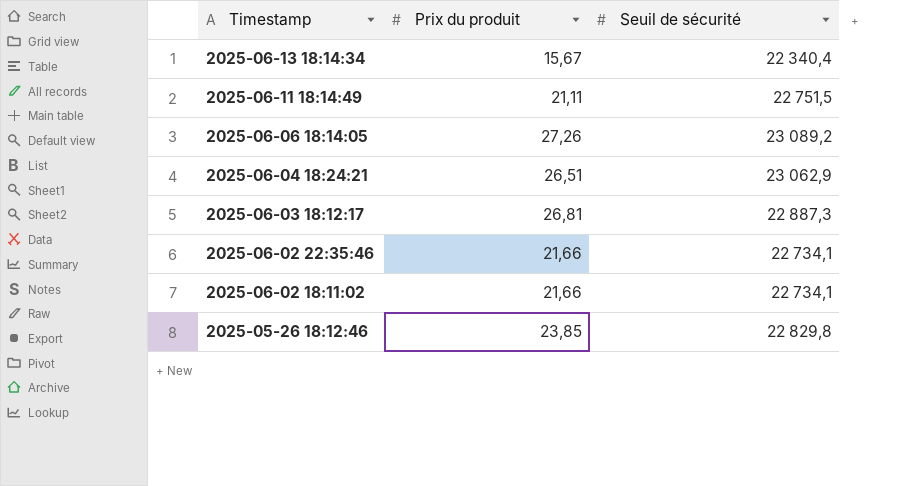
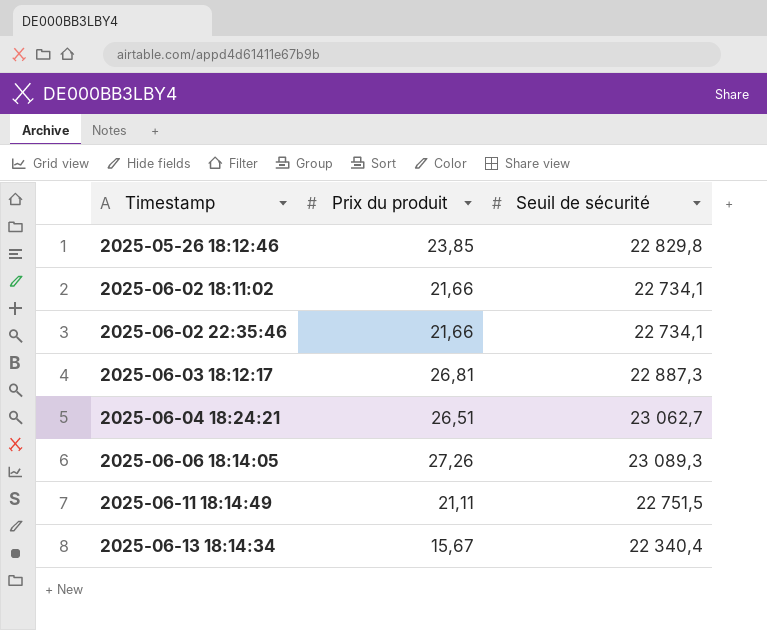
row order: Timestamp descending -> Timestamp ascending
2025-06-04 18:24:21 | Seuil de sécurité: 23 062,9 -> 23 062,7
2025-06-06 18:14:05 | Seuil de sécurité: 23 089,2 -> 23 089,3

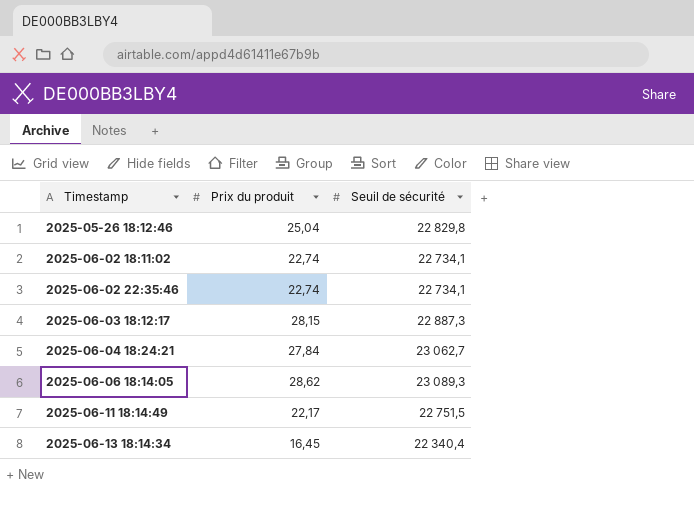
2025-05-26 18:12:46 | Prix du produit: 23,85 -> 25,04
2025-06-02 18:11:02 | Prix du produit: 21,66 -> 22,74
2025-06-02 22:35:46 | Prix du produit: 21,66 -> 22,74
2025-06-03 18:12:17 | Prix du produit: 26,81 -> 28,15
2025-06-04 18:24:21 | Prix du produit: 26,51 -> 27,84
2025-06-06 18:14:05 | Prix du produit: 27,26 -> 28,62
2025-06-11 18:14:49 | Prix du produit: 21,11 -> 22,17
2025-06-13 18:14:34 | Prix du produit: 15,67 -> 16,45

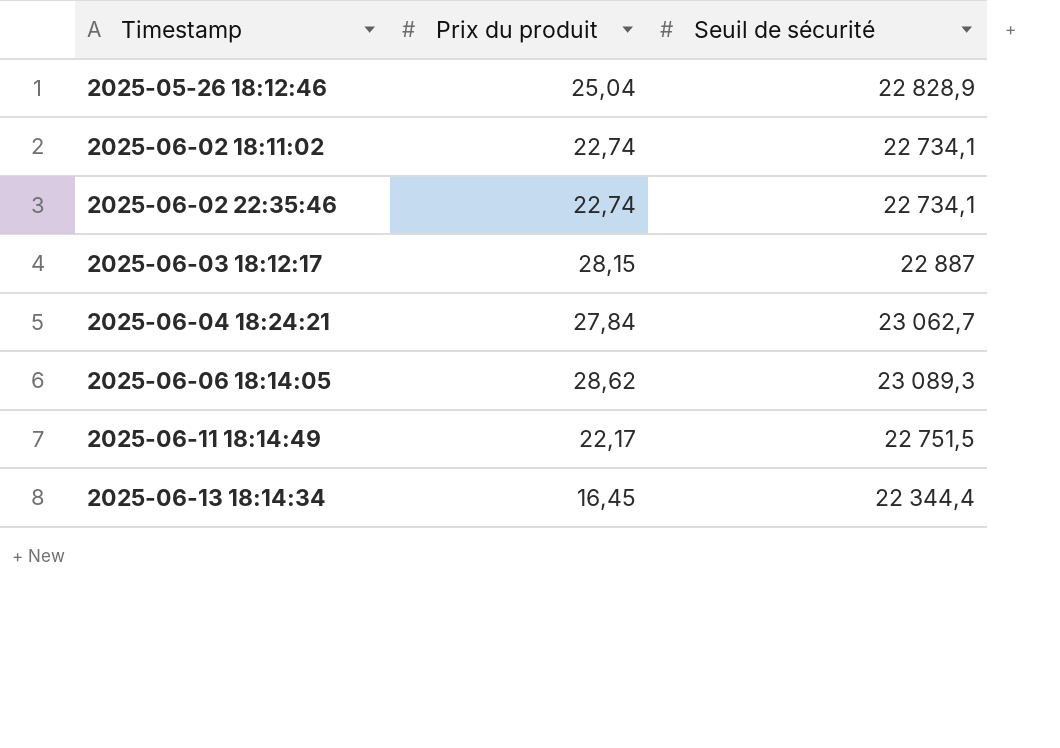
2025-05-26 18:12:46 | Seuil de sécurité: 22 829,8 -> 22 828,9
2025-06-03 18:12:17 | Seuil de sécurité: 22 887,3 -> 22 887
2025-06-13 18:14:34 | Seuil de sécurité: 22 340,4 -> 22 344,4

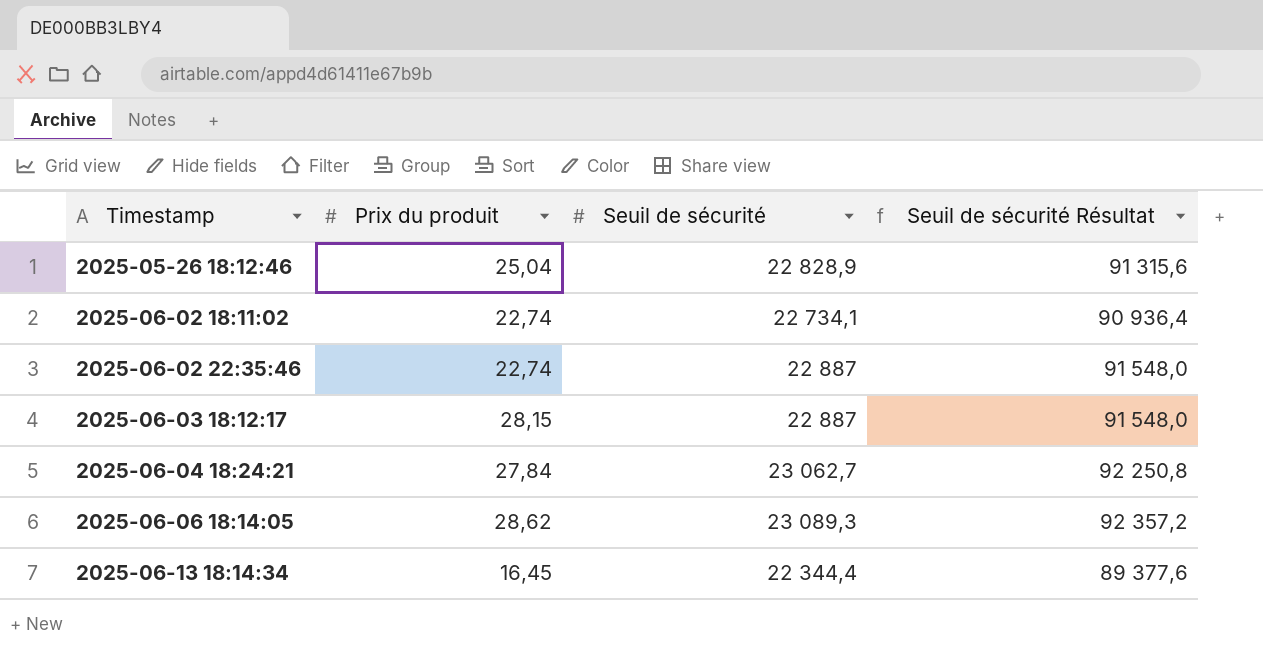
column Seuil de sécurité Résultat | formula: none -> [Seuil de sécurité] * 4
row 2025-06-11 18:14:49: 22,17 | 22 751,5 -> none
2025-06-02 22:35:46 | Seuil de sécurité: 22 734,1 -> 22 887

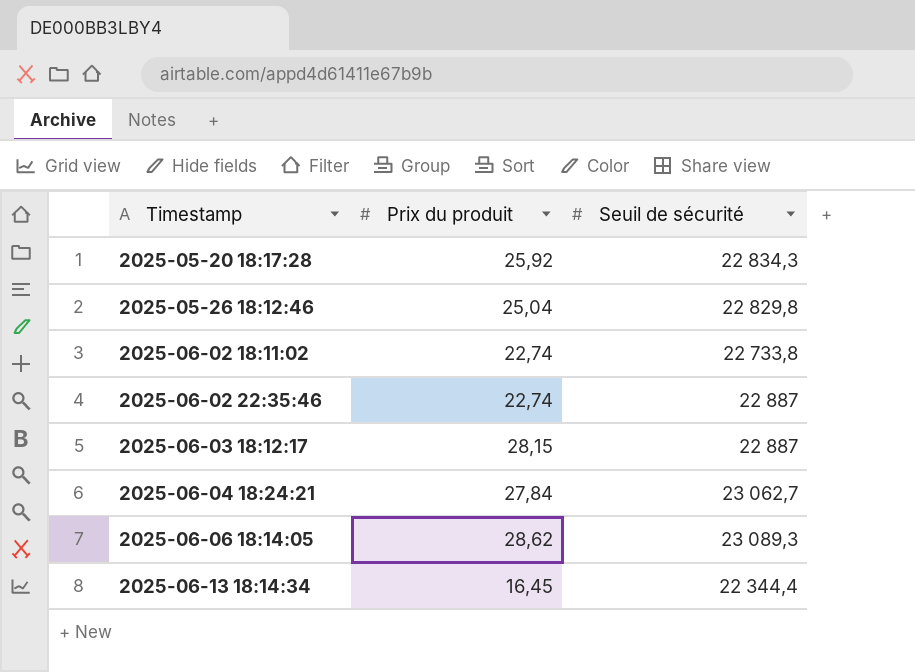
column Seuil de sécurité Résultat | formula: [Seuil de sécurité] * 4 -> none
row 2025-05-20 18:17:28: none -> 25,92 | 22 834,3
2025-05-26 18:12:46 | Seuil de sécurité: 22 828,9 -> 22 829,8
2025-06-02 18:11:02 | Seuil de sécurité: 22 734,1 -> 22 733,8

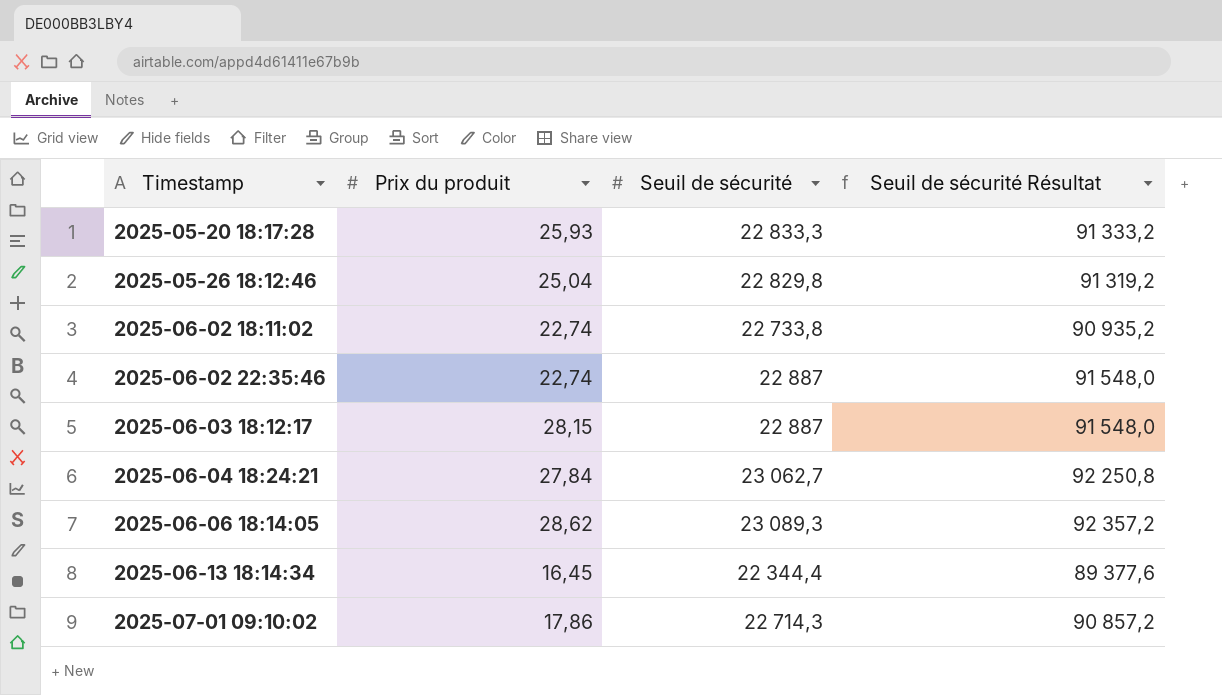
column Seuil de sécurité Résultat | formula: none -> [Seuil de sécurité] * 4
2025-05-20 18:17:28 | Prix du produit: 25,92 -> 25,93
2025-05-20 18:17:28 | Seuil de sécurité: 22 834,3 -> 22 833,3
row 2025-07-01 09:10:02: none -> 17,86 | 22 714,3 | 90 857,2

